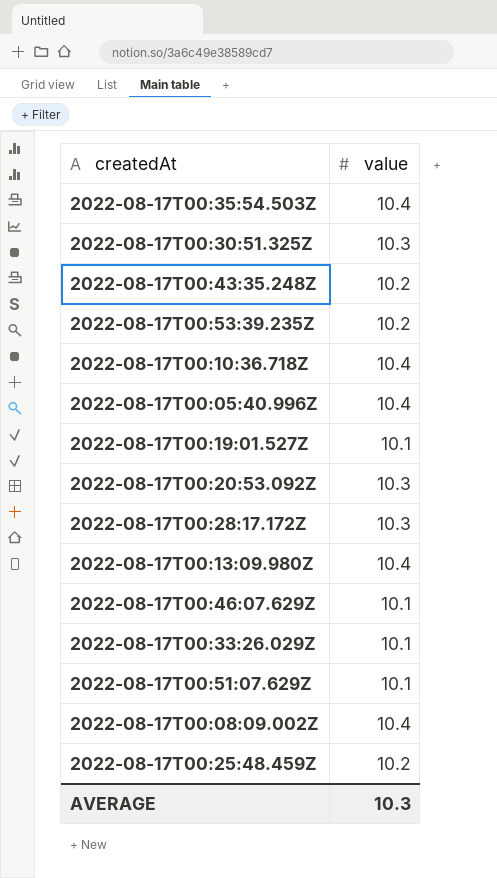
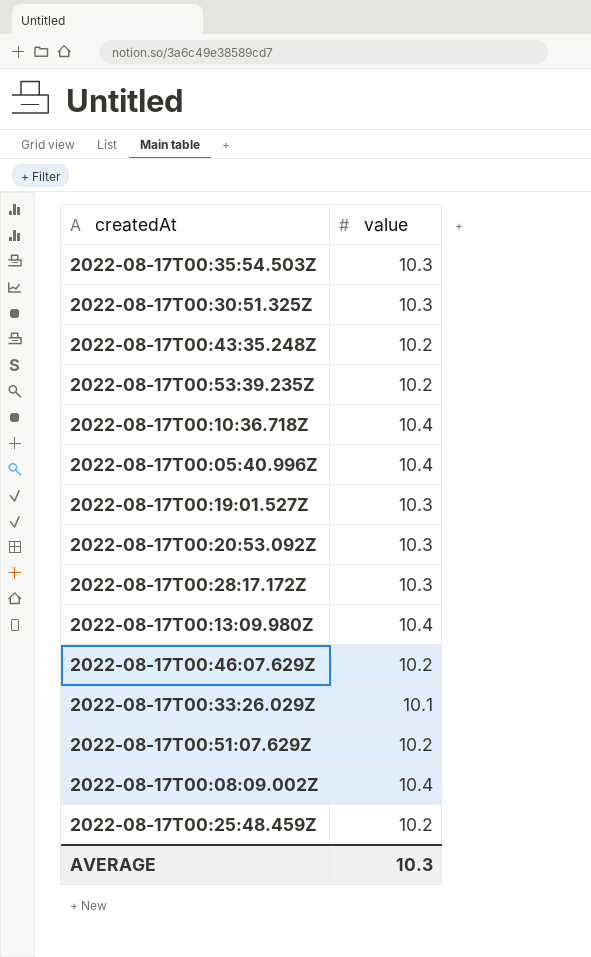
2022-08-17T00:35:54.503Z | value: 10.4 -> 10.3
2022-08-17T00:19:01.527Z | value: 10.1 -> 10.3
2022-08-17T00:46:07.629Z | value: 10.1 -> 10.2
2022-08-17T00:51:07.629Z | value: 10.1 -> 10.2

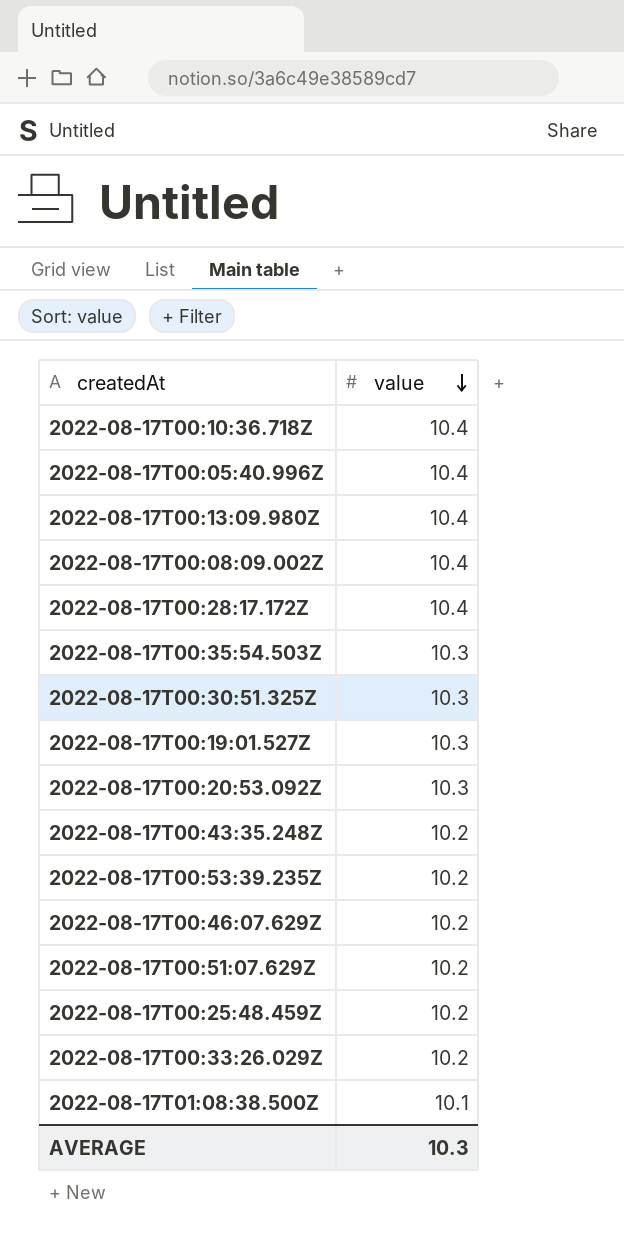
row order: none -> value descending
2022-08-17T00:28:17.172Z | value: 10.3 -> 10.4
2022-08-17T00:33:26.029Z | value: 10.1 -> 10.2
row 2022-08-17T01:08:38.500Z: none -> 10.1

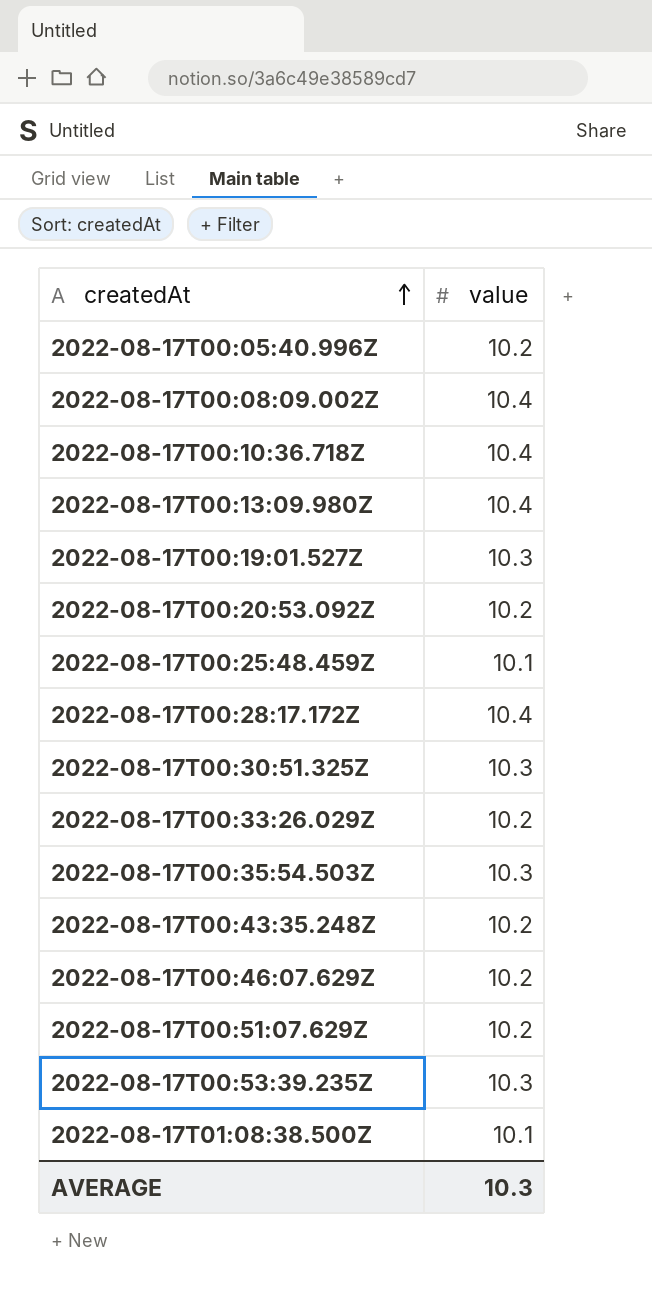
row order: value descending -> createdAt ascending
2022-08-17T00:05:40.996Z | value: 10.4 -> 10.2
2022-08-17T00:20:53.092Z | value: 10.3 -> 10.2
2022-08-17T00:25:48.459Z | value: 10.2 -> 10.1
2022-08-17T00:53:39.235Z | value: 10.2 -> 10.3

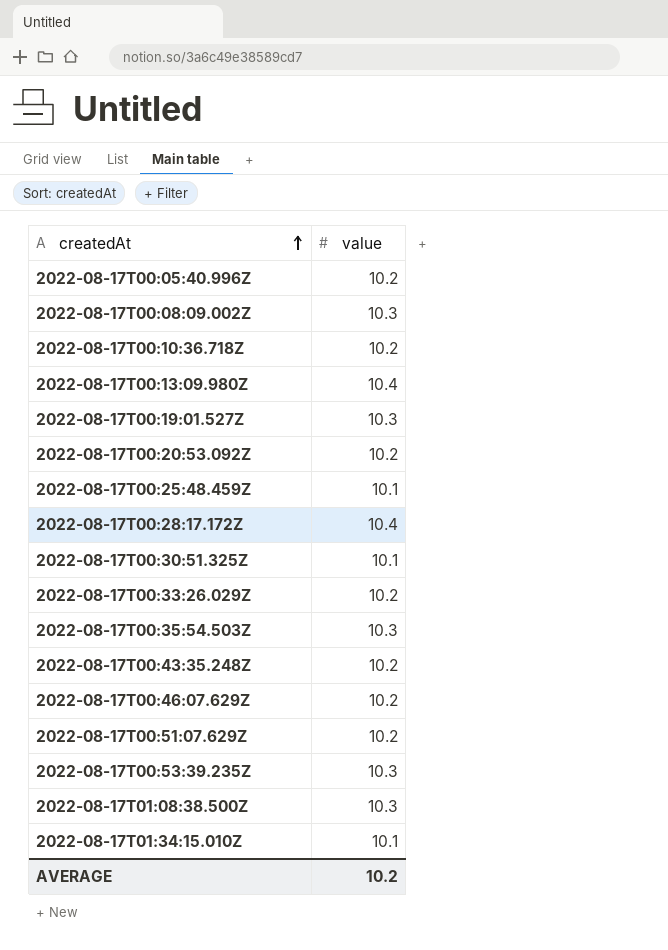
2022-08-17T00:08:09.002Z | value: 10.4 -> 10.3
2022-08-17T00:10:36.718Z | value: 10.4 -> 10.2
2022-08-17T00:30:51.325Z | value: 10.3 -> 10.1
2022-08-17T01:08:38.500Z | value: 10.1 -> 10.3
row 2022-08-17T01:34:15.010Z: none -> 10.1
AVERAGE | value: 10.3 -> 10.2

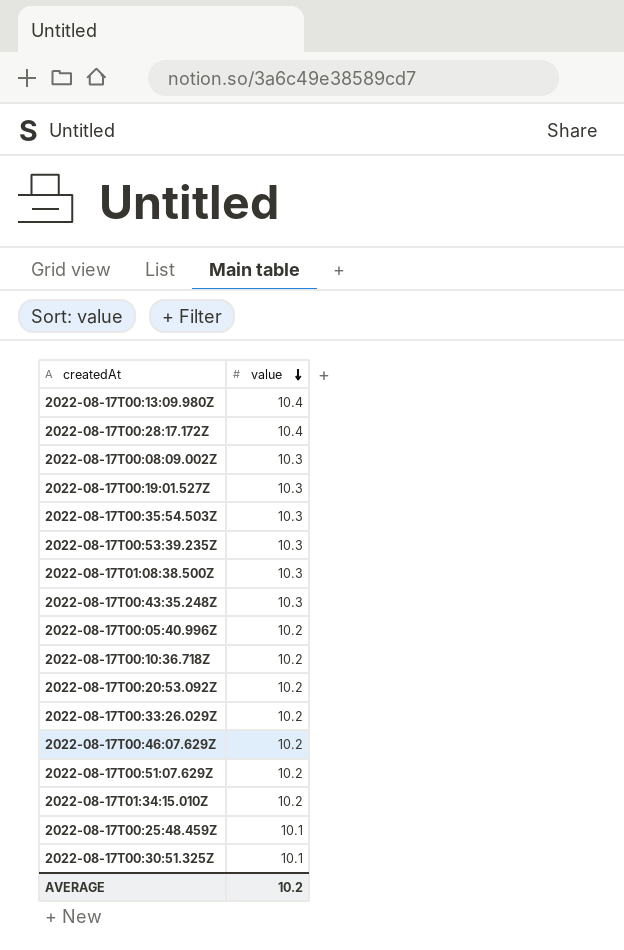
row order: createdAt ascending -> value descending
2022-08-17T00:43:35.248Z | value: 10.2 -> 10.3
2022-08-17T01:34:15.010Z | value: 10.1 -> 10.2

